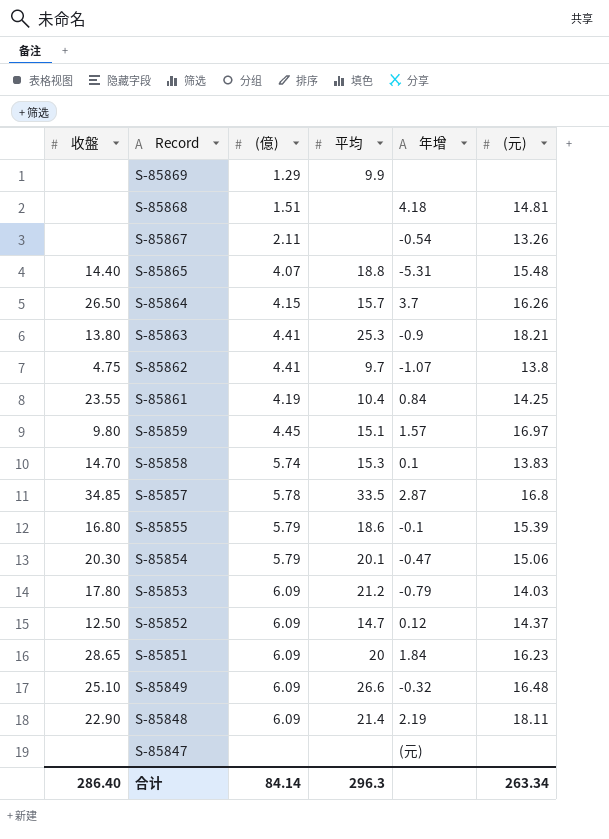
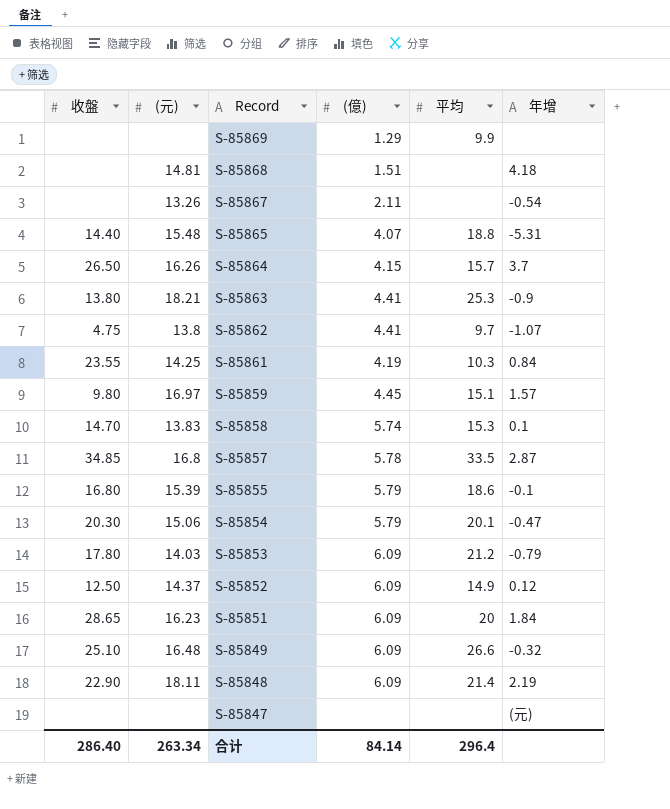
column (元) | position: 6 -> 2
S-85861 | 平均: 10.4 -> 10.3
S-85852 | 平均: 14.7 -> 14.9
合计 | 平均: 296.3 -> 296.4

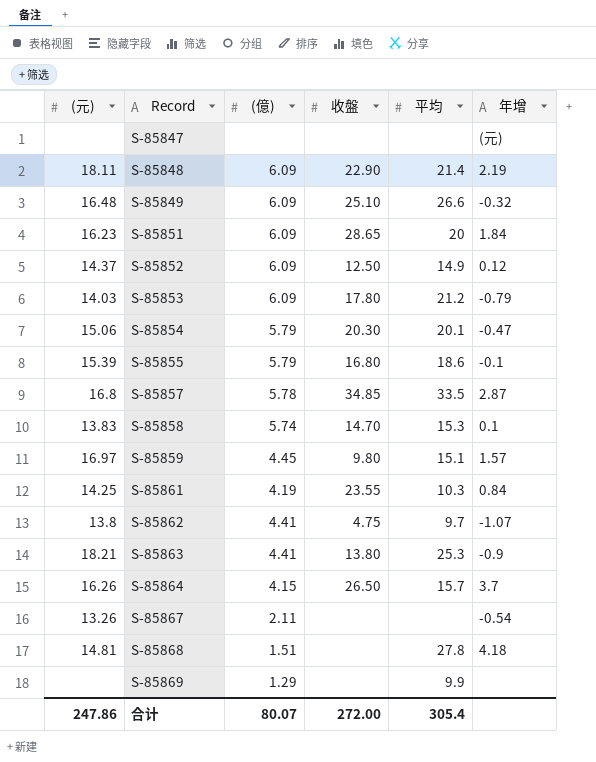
row order: Record descending -> Record ascending
column 收盤 | position: 1 -> 4
row S-85865: 14.40 | 15.48 | 4.07 | 18.8 | -5.31 -> none
S-85868 | 平均: none -> 27.8
合计 | (元): 263.34 -> 247.86
合计 | (億): 84.14 -> 80.07
合计 | 收盤: 286.40 -> 272.00
合计 | 平均: 296.4 -> 305.4

